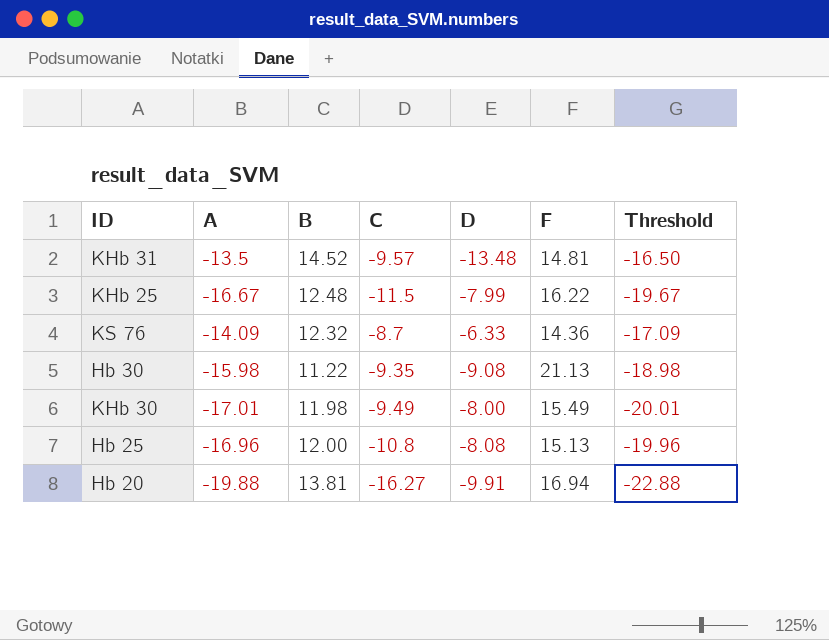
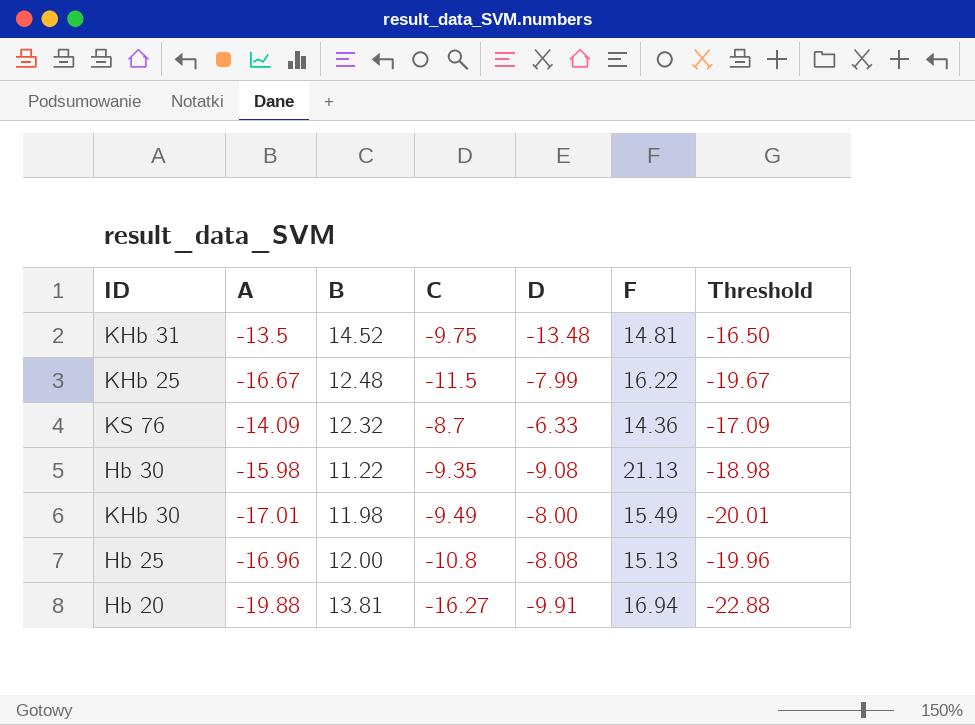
KHb 31 | C: -9.57 -> -9.75

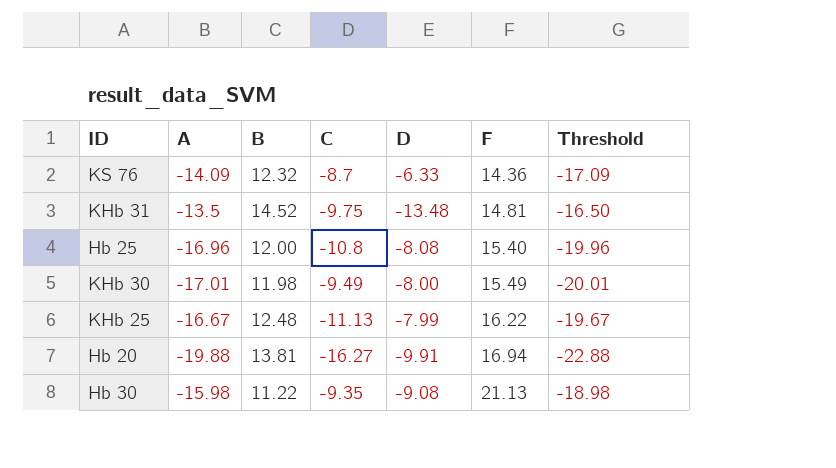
row order: none -> F ascending
Hb 25 | F: 15.13 -> 15.40
KHb 25 | C: -11.5 -> -11.13

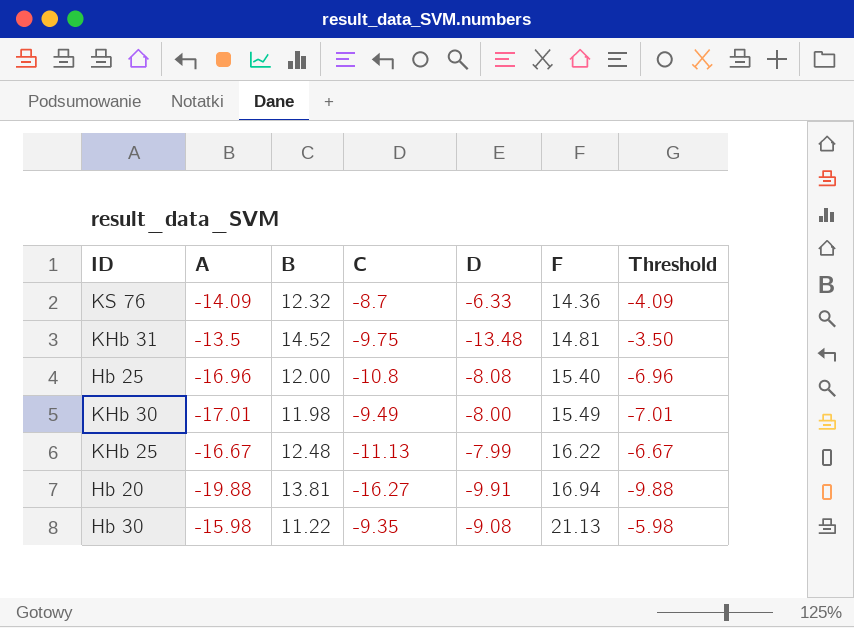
column Threshold | formula: [A] - 3 -> [A] + 10

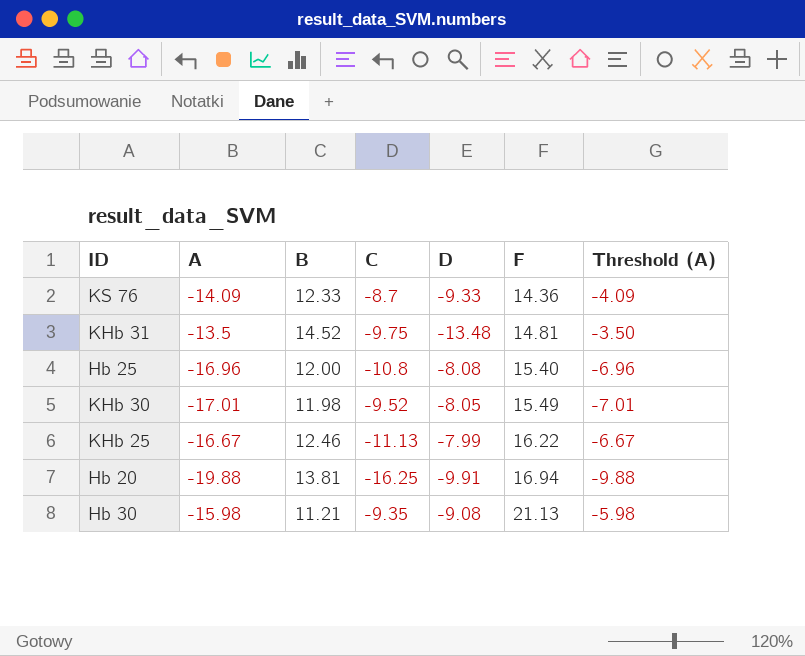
column name: Threshold -> Threshold (A)
KS 76 | B: 12.32 -> 12.33
KS 76 | D: -6.33 -> -9.33
KHb 30 | C: -9.49 -> -9.52
KHb 30 | D: -8.00 -> -8.05
KHb 25 | B: 12.48 -> 12.46
Hb 20 | C: -16.27 -> -16.25
Hb 30 | B: 11.22 -> 11.21

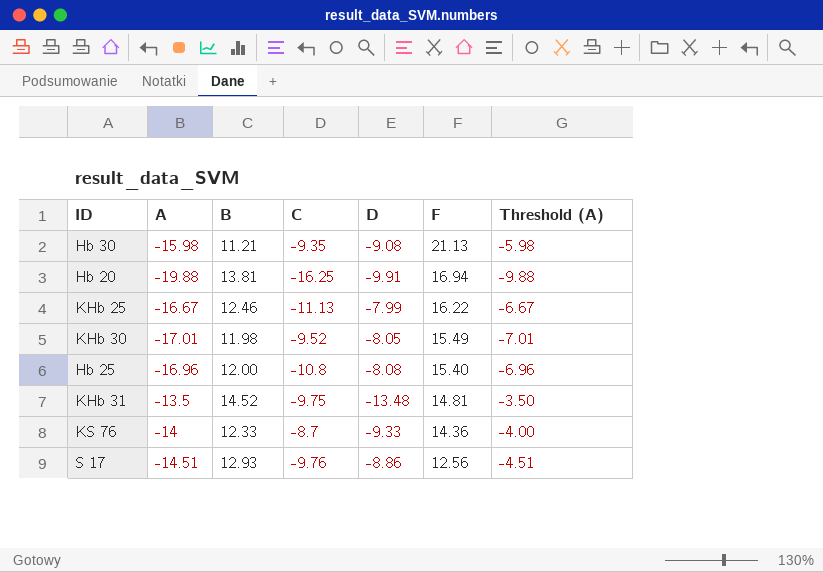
row order: F ascending -> F descending
KS 76 | A: -14.09 -> -14
KS 76 | Threshold (A): -4.09 -> -4.00
row S 17: none -> -14.51 | 12.93 | -9.76 | -8.86 | 12.56 | -4.51

